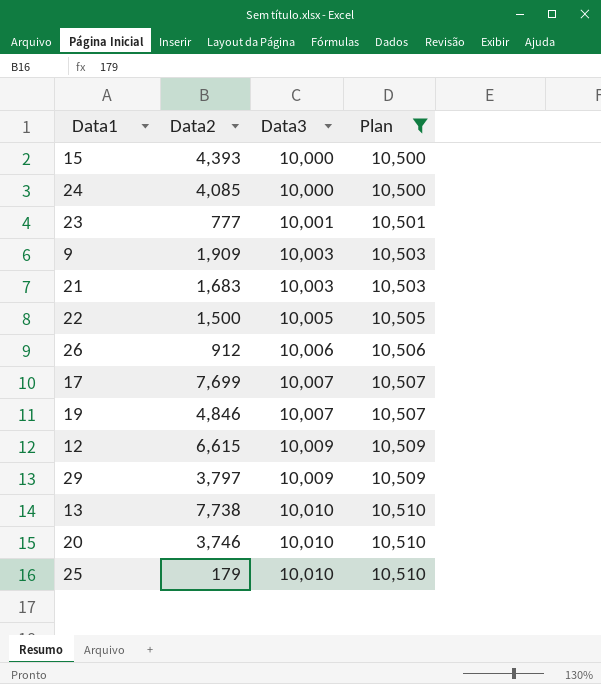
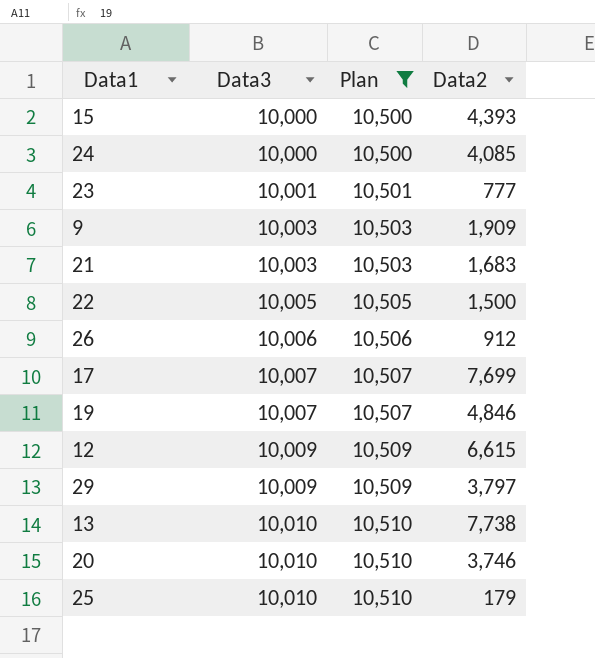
column Data2 | position: 2 -> 4

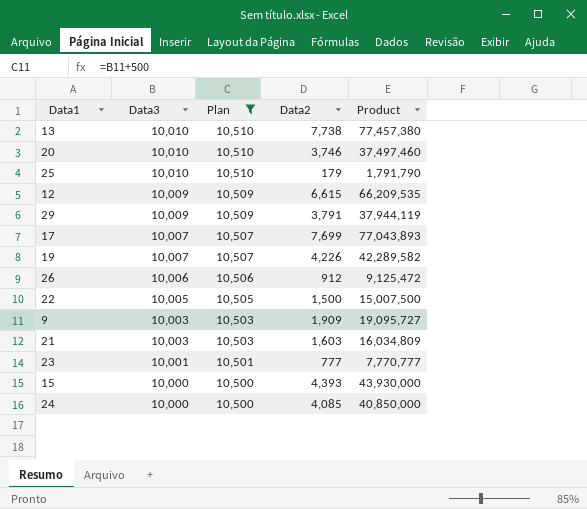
row order: Data3 ascending -> Data3 descending
column Product | formula: none -> [Data3] * [Data2]
29 | Data2: 3,797 -> 3,791
19 | Data2: 4,846 -> 4,226
21 | Data2: 1,683 -> 1,603

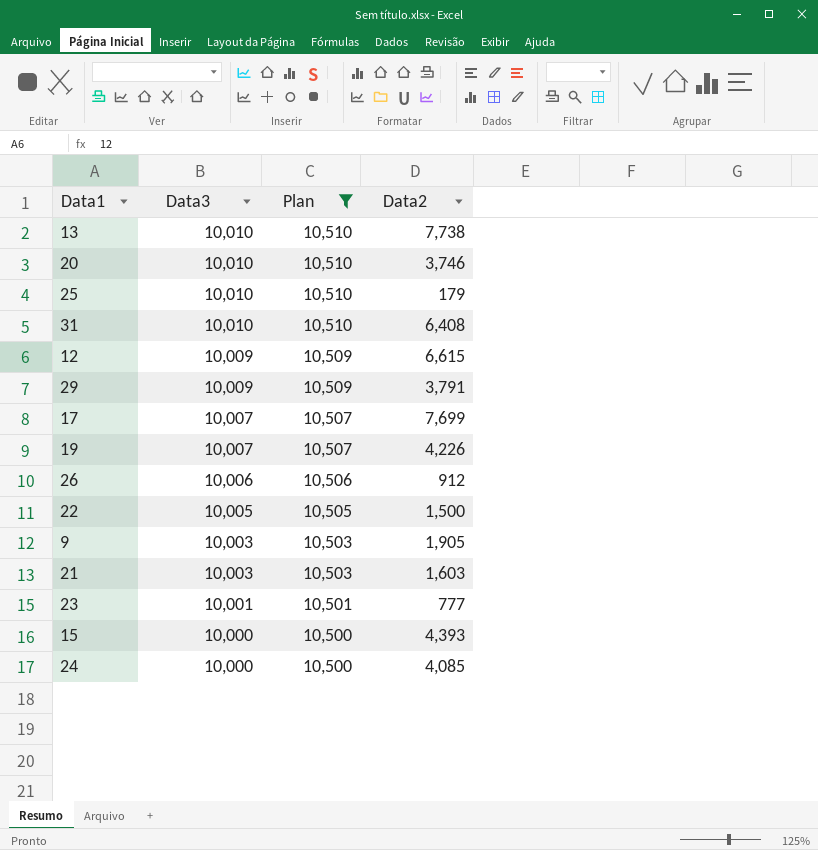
column Product | formula: [Data3] * [Data2] -> none
row 31: none -> 10,010 | 10,510 | 6,408
9 | Data2: 1,909 -> 1,905

